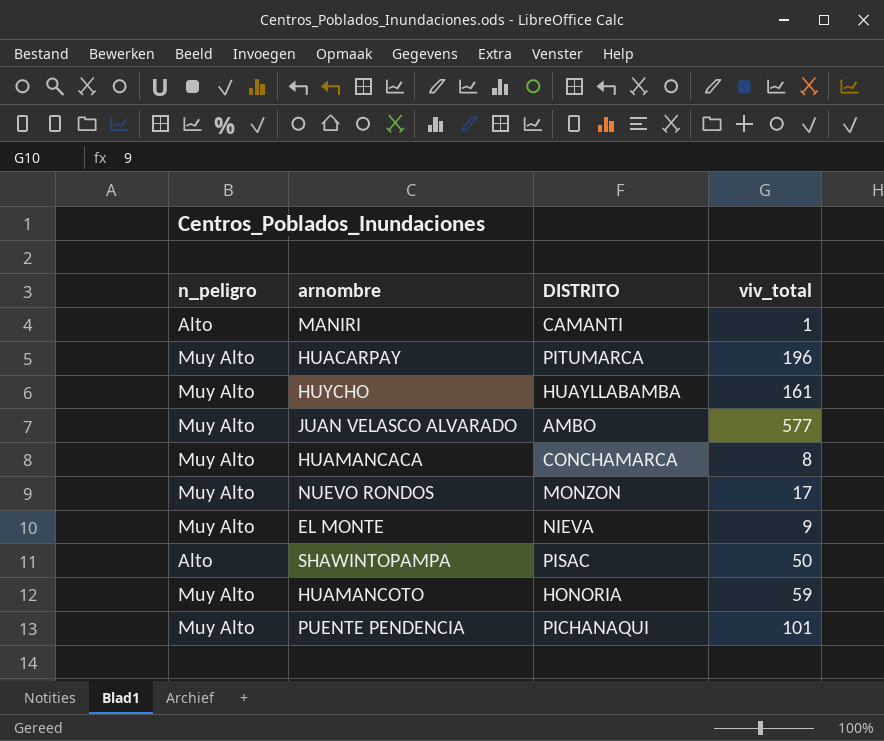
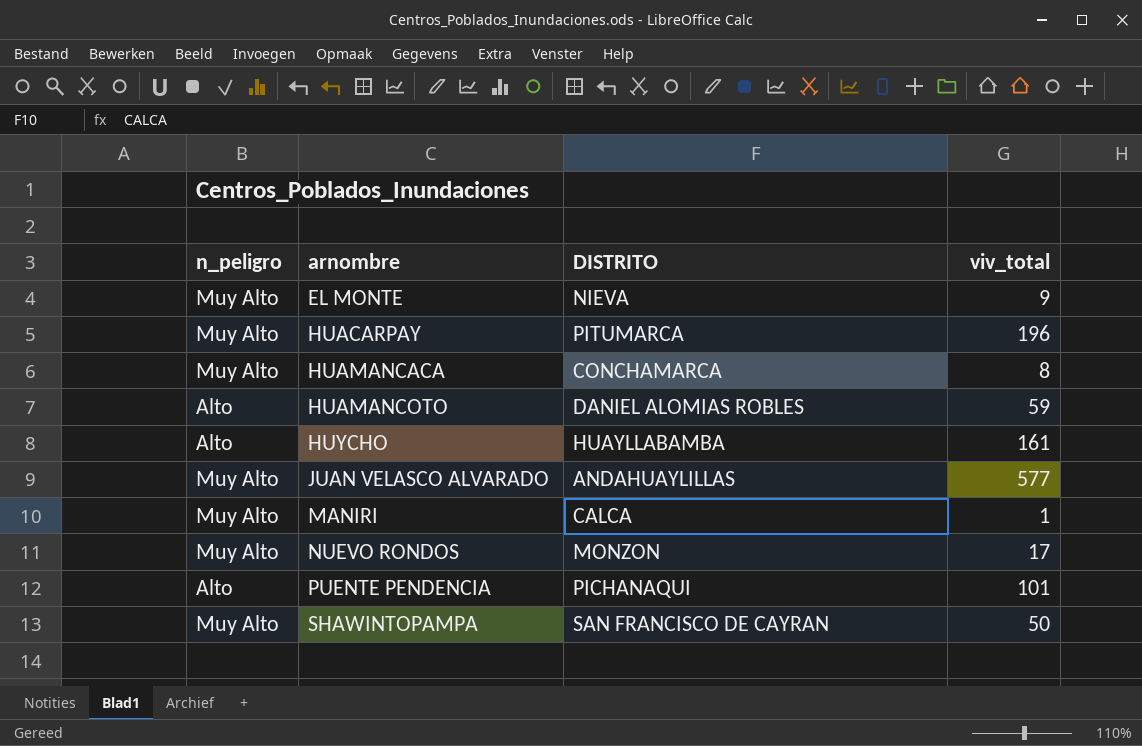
row order: none -> arnombre ascending
HUAMANCOTO | n_peligro: Muy Alto -> Alto
HUAMANCOTO | DISTRITO: HONORIA -> DANIEL ALOMIAS ROBLES
HUYCHO | n_peligro: Muy Alto -> Alto
JUAN VELASCO ALVARADO | DISTRITO: AMBO -> ANDAHUAYLILLAS
MANIRI | n_peligro: Alto -> Muy Alto
MANIRI | DISTRITO: CAMANTI -> CALCA
PUENTE PENDENCIA | n_peligro: Muy Alto -> Alto
SHAWINTOPAMPA | n_peligro: Alto -> Muy Alto
SHAWINTOPAMPA | DISTRITO: PISAC -> SAN FRANCISCO DE CAYRAN

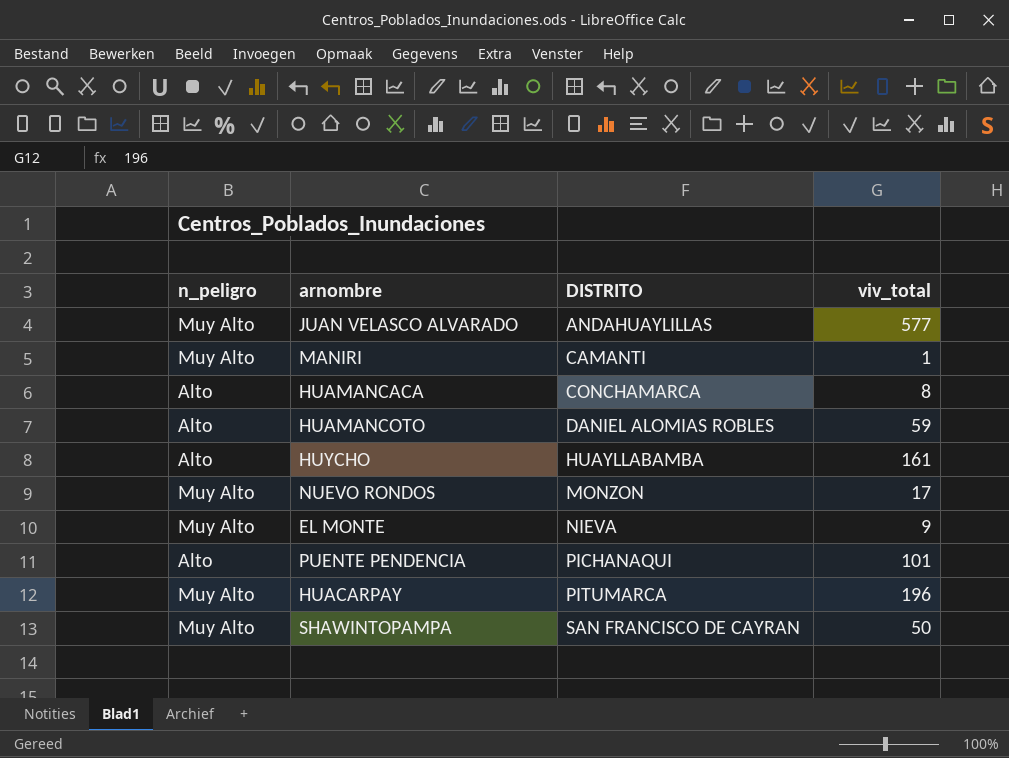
row order: arnombre ascending -> DISTRITO ascending
MANIRI | DISTRITO: CALCA -> CAMANTI
HUAMANCACA | n_peligro: Muy Alto -> Alto

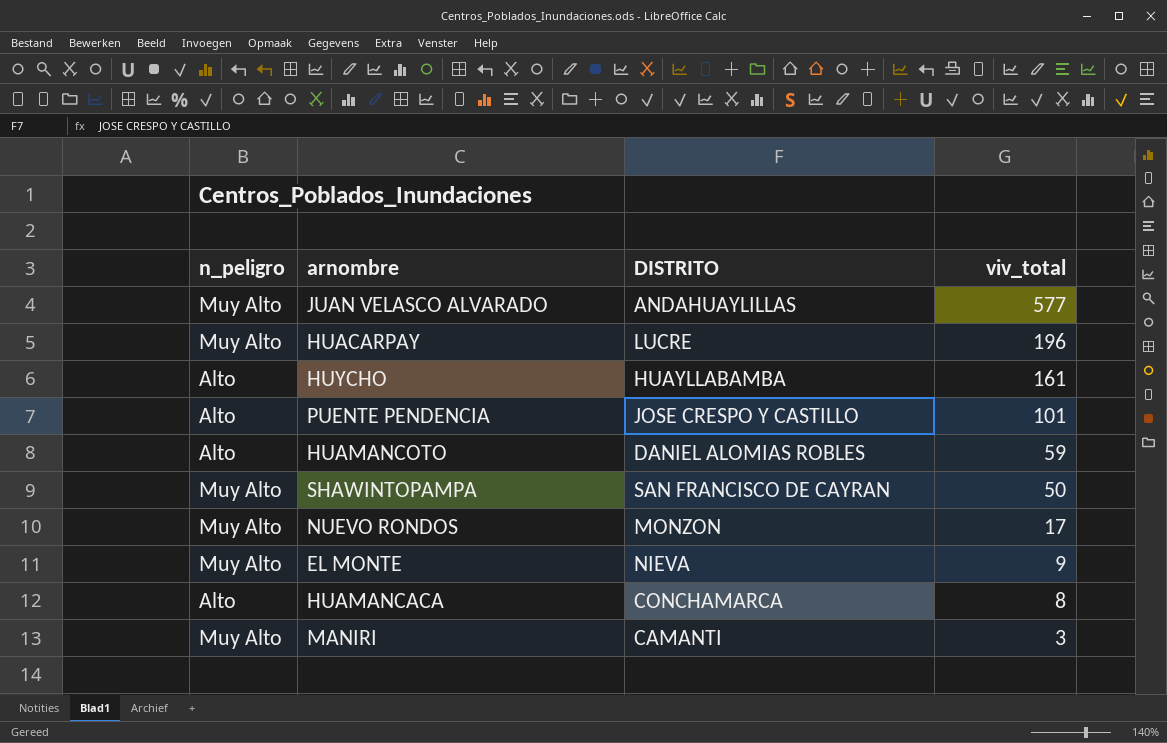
row order: DISTRITO ascending -> viv_total descending
HUACARPAY | DISTRITO: PITUMARCA -> LUCRE
PUENTE PENDENCIA | DISTRITO: PICHANAQUI -> JOSE CRESPO Y CASTILLO
MANIRI | viv_total: 1 -> 3

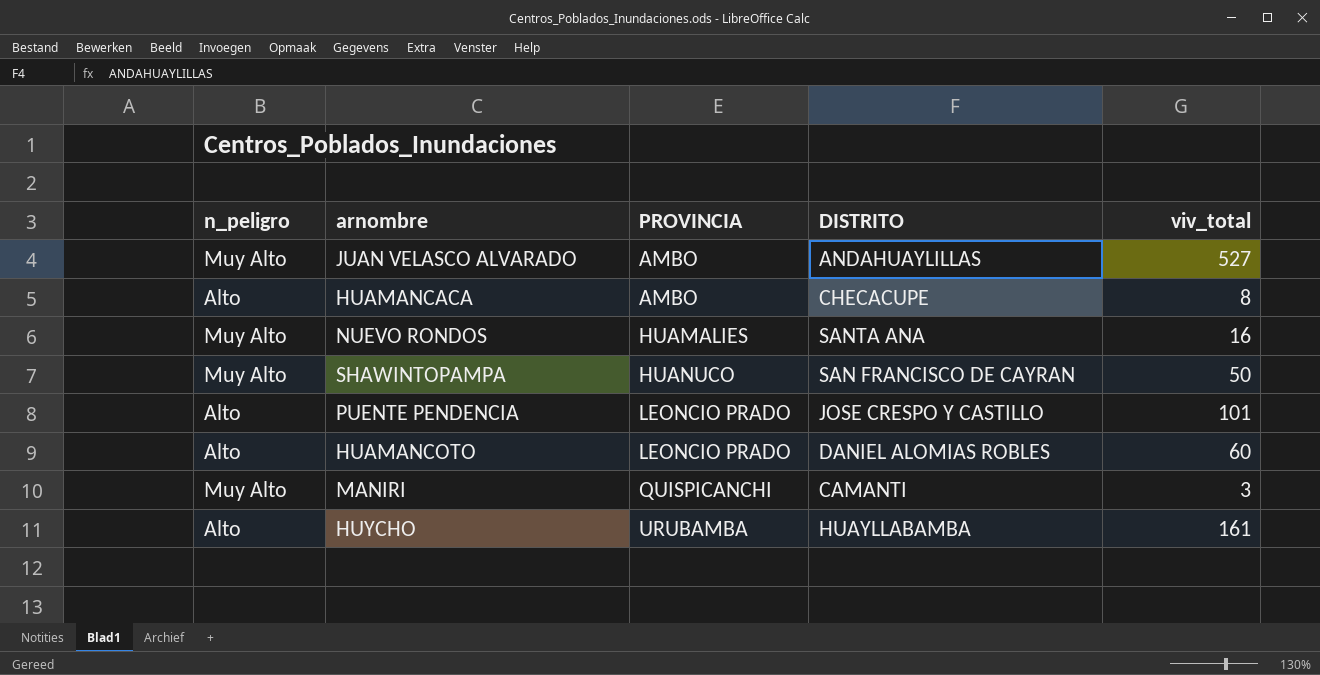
row order: viv_total descending -> PROVINCIA ascending
column PROVINCIA | position: none -> 3
row HUACARPAY: Muy Alto | LUCRE | 196 -> none
row EL MONTE: Muy Alto | NIEVA | 9 -> none
JUAN VELASCO ALVARADO | viv_total: 577 -> 527
HUAMANCACA | DISTRITO: CONCHAMARCA -> CHECACUPE
NUEVO RONDOS | DISTRITO: MONZON -> SANTA ANA
NUEVO RONDOS | viv_total: 17 -> 16
HUAMANCOTO | viv_total: 59 -> 60

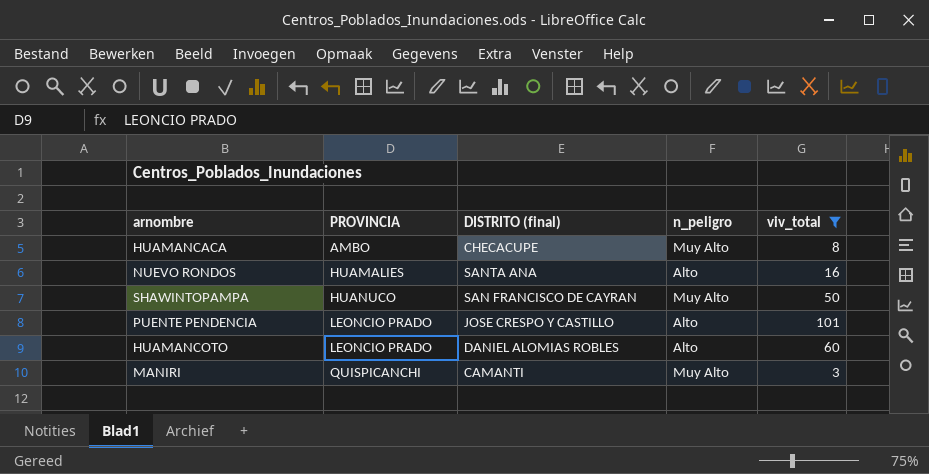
filter: none -> viv_total <= 101
column name: DISTRITO -> DISTRITO (final)
column n_peligro | position: 1 -> 4
HUAMANCACA | n_peligro: Alto -> Muy Alto
NUEVO RONDOS | n_peligro: Muy Alto -> Alto

